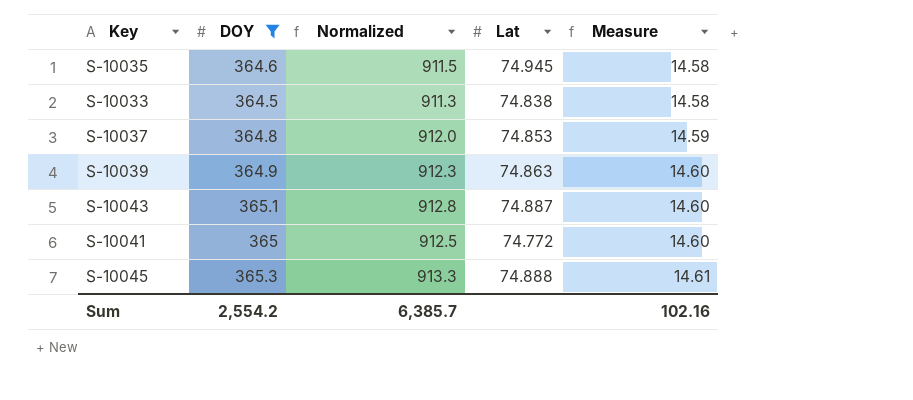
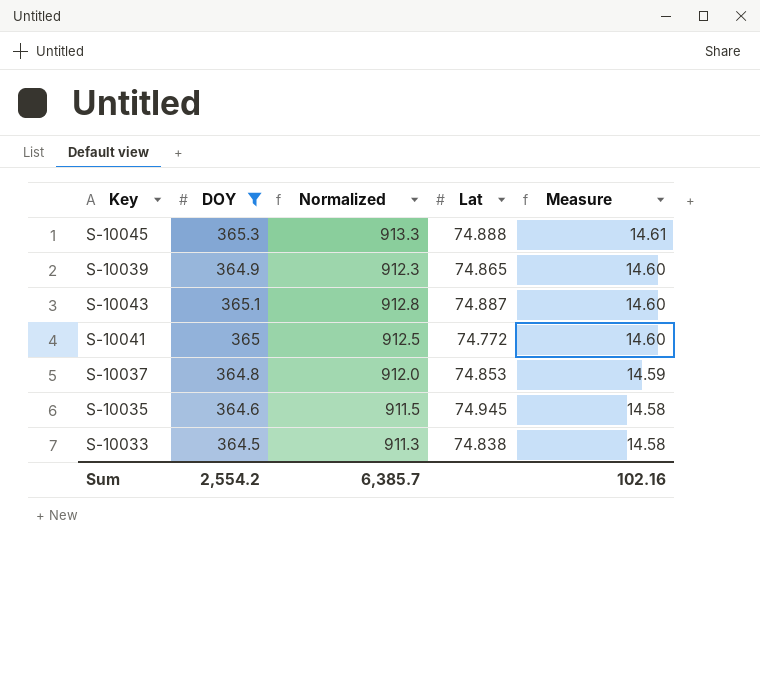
row order: Measure ascending -> Measure descending
S-10039 | Lat: 74.863 -> 74.865

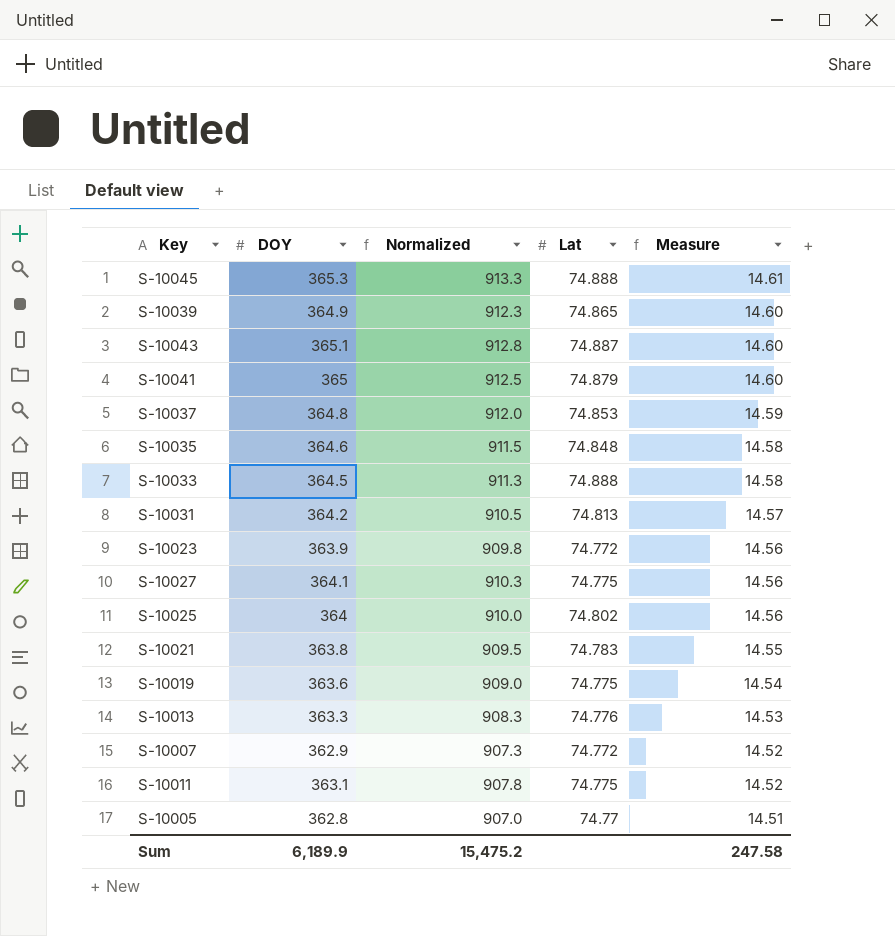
filter: DOY >= 364.5 -> none
S-10041 | Lat: 74.772 -> 74.879
S-10035 | Lat: 74.945 -> 74.848
S-10033 | Lat: 74.838 -> 74.888
Sum | DOY: 2,554.2 -> 6,189.9
Sum | Normalized: 6,385.7 -> 15,475.2
Sum | Measure: 102.16 -> 247.58

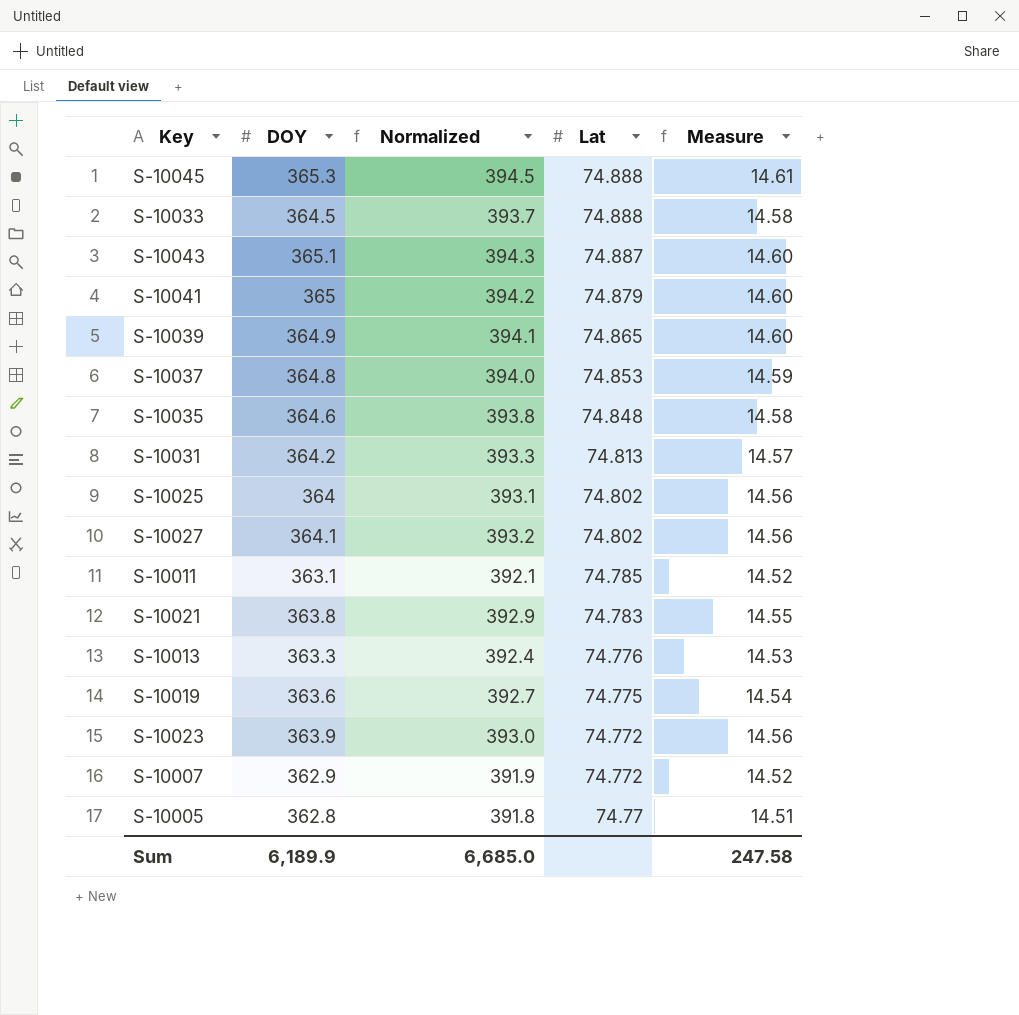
row order: Measure descending -> Lat descending
column Normalized | formula: [DOY] * 2.5 -> [DOY] * 1.08
S-10027 | Lat: 74.775 -> 74.802
S-10011 | Lat: 74.775 -> 74.785
Sum | Normalized: 15,475.2 -> 6,685.0

